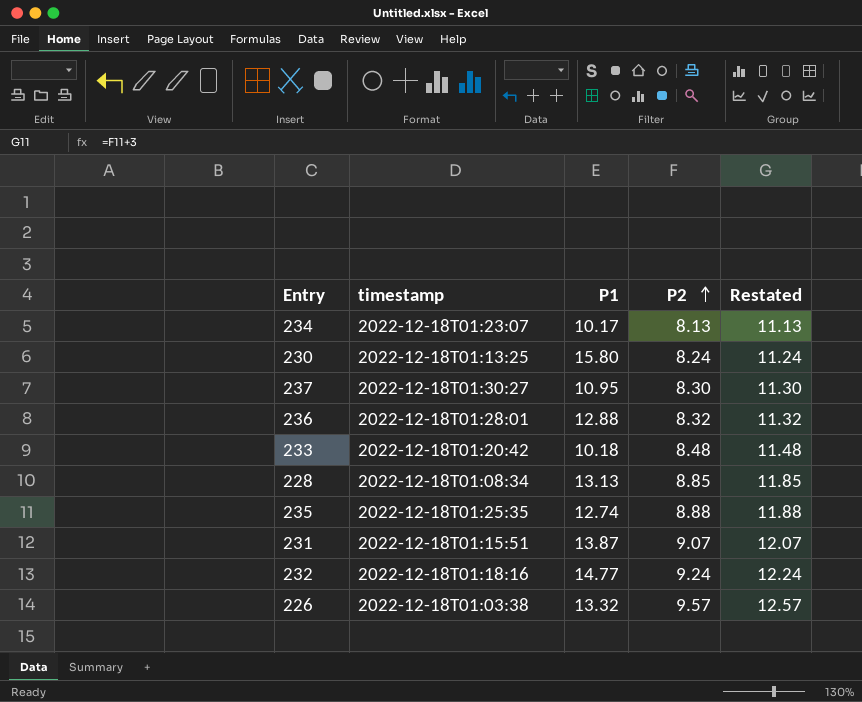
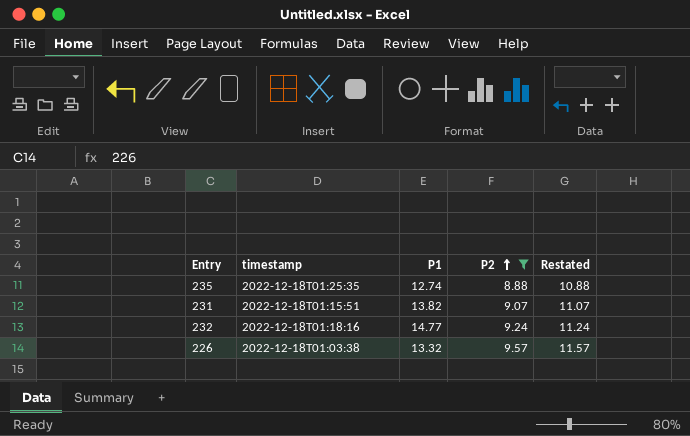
filter: none -> P2 >= 8.88
column Restated | formula: [P2] + 3 -> [P2] + 2
231 | P1: 13.87 -> 13.82

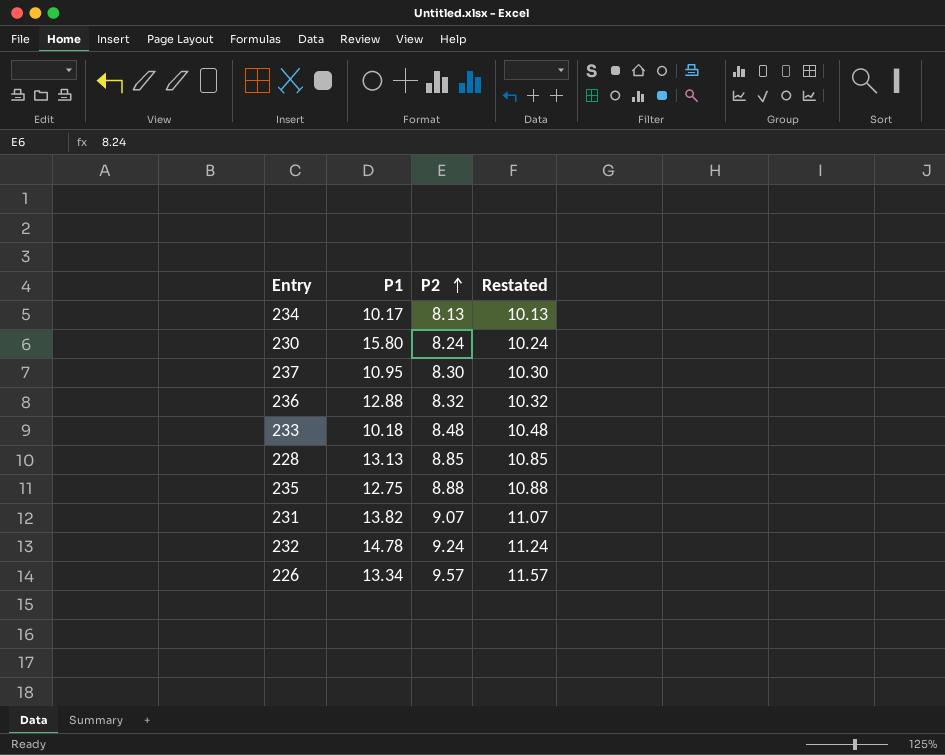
filter: P2 >= 8.88 -> none
column timestamp | position: 2 -> none
235 | P1: 12.74 -> 12.75
232 | P1: 14.77 -> 14.78
226 | P1: 13.32 -> 13.34

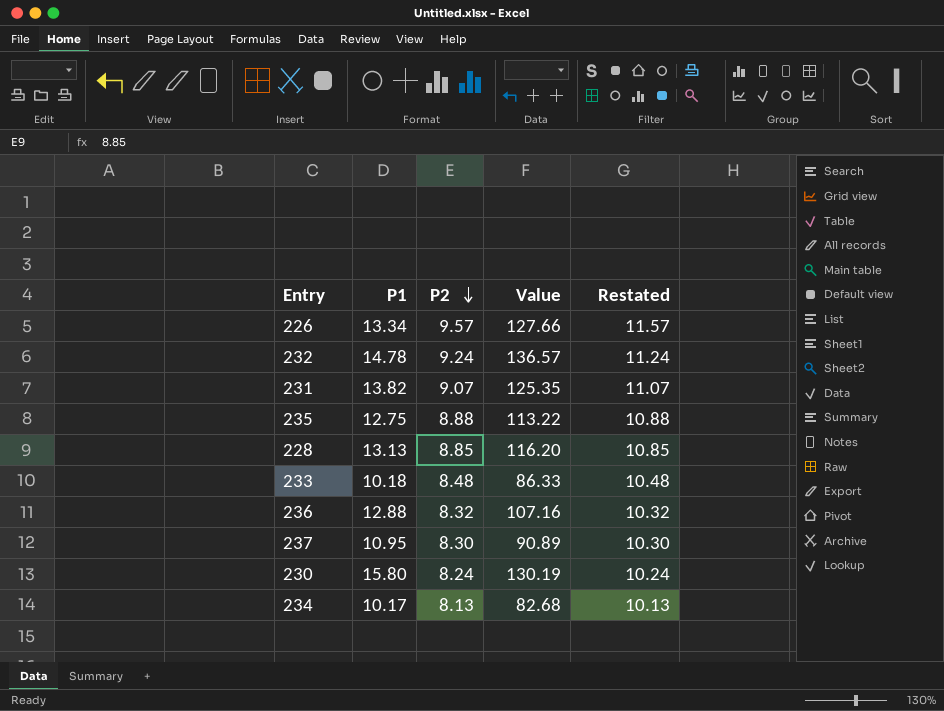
row order: P2 ascending -> P2 descending
column Value | formula: none -> [P1] * [P2]

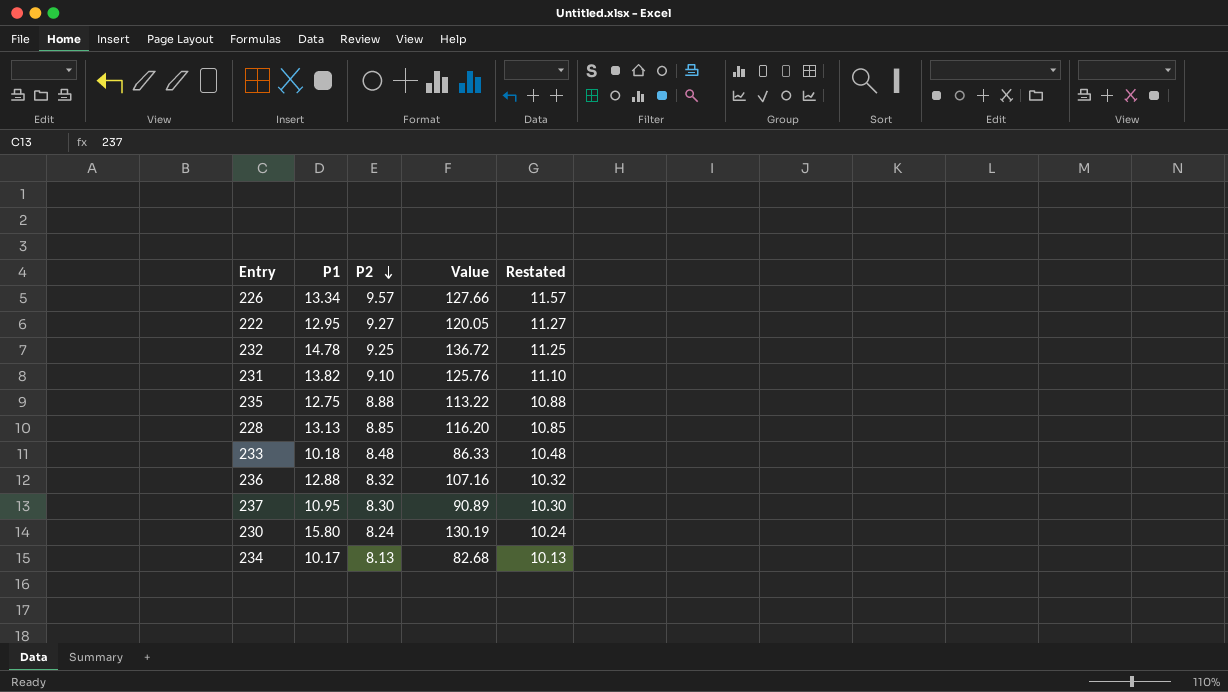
row 222: none -> 12.95 | 9.27 | 120.05 | 11.27
232 | P2: 9.24 -> 9.25
232 | Value: 136.57 -> 136.72
232 | Restated: 11.24 -> 11.25
231 | P2: 9.07 -> 9.10
231 | Value: 125.35 -> 125.76
231 | Restated: 11.07 -> 11.10

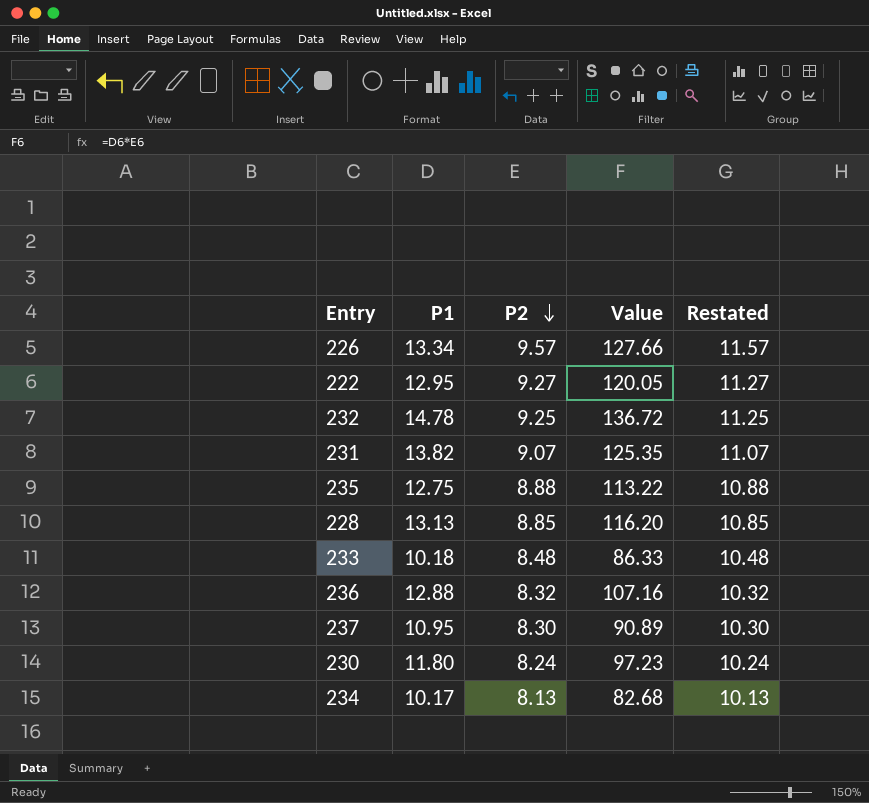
231 | P2: 9.10 -> 9.07
231 | Value: 125.76 -> 125.35
231 | Restated: 11.10 -> 11.07
230 | P1: 15.80 -> 11.80
230 | Value: 130.19 -> 97.23

